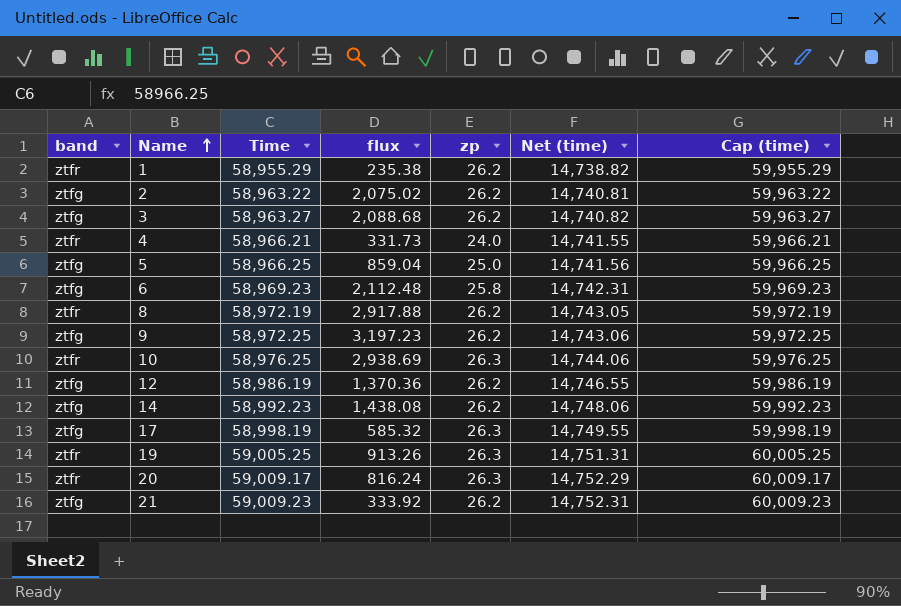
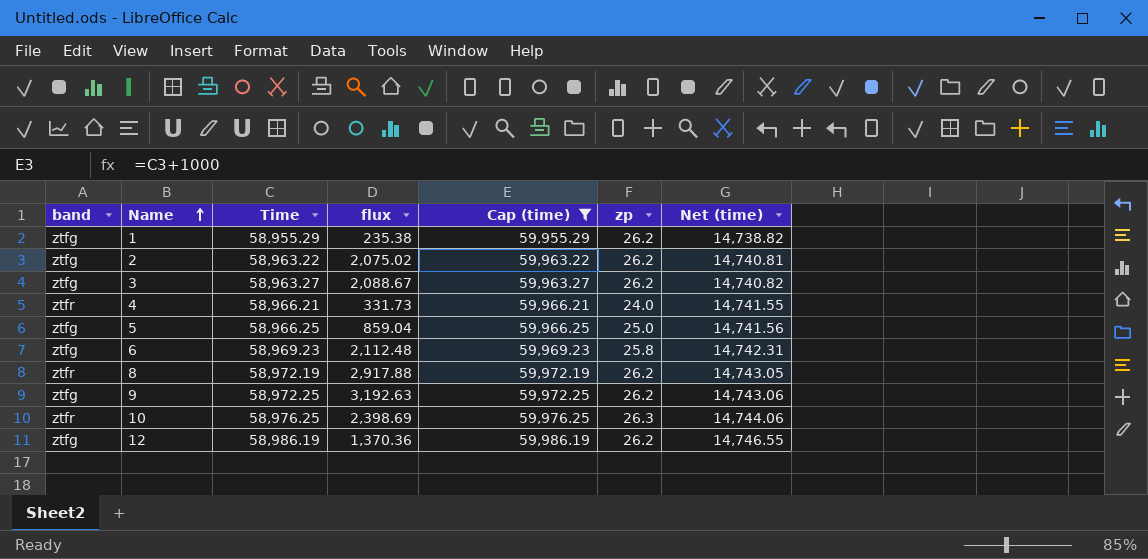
filter: none -> Cap (time) <= 59,986.19
column Cap (time) | position: 7 -> 5
1 | band: ztfr -> ztfg
3 | flux: 2,088.68 -> 2,088.67
9 | flux: 3,197.23 -> 3,192.63
10 | flux: 2,938.69 -> 2,398.69

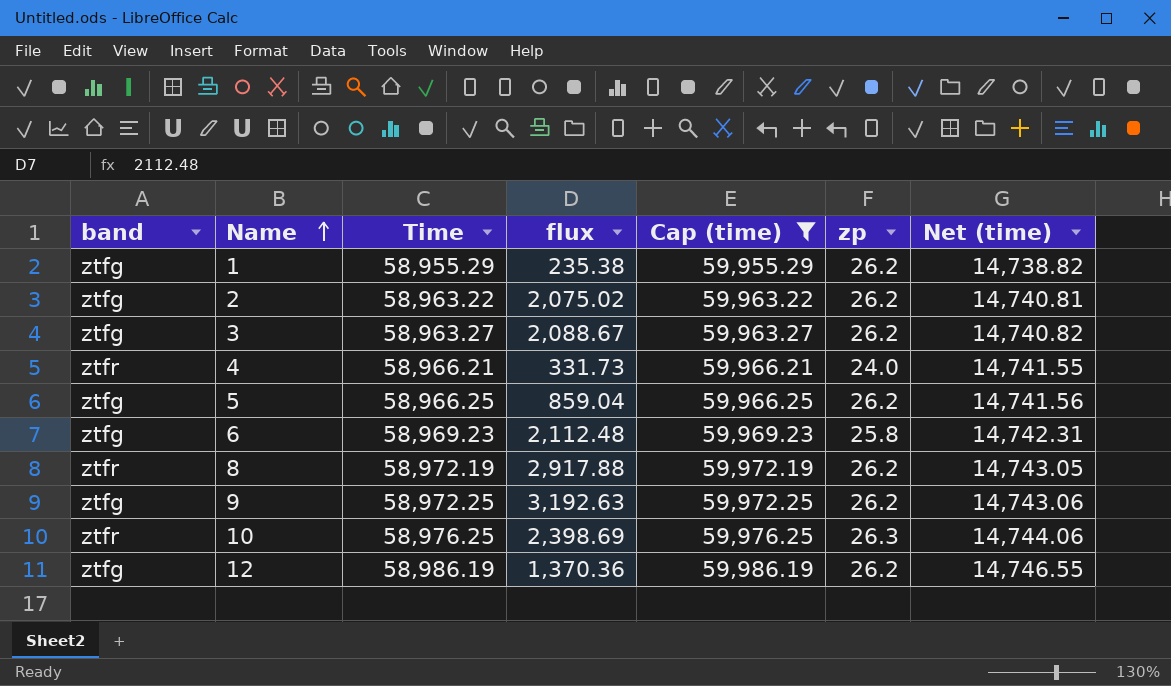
5 | zp: 25.0 -> 26.2

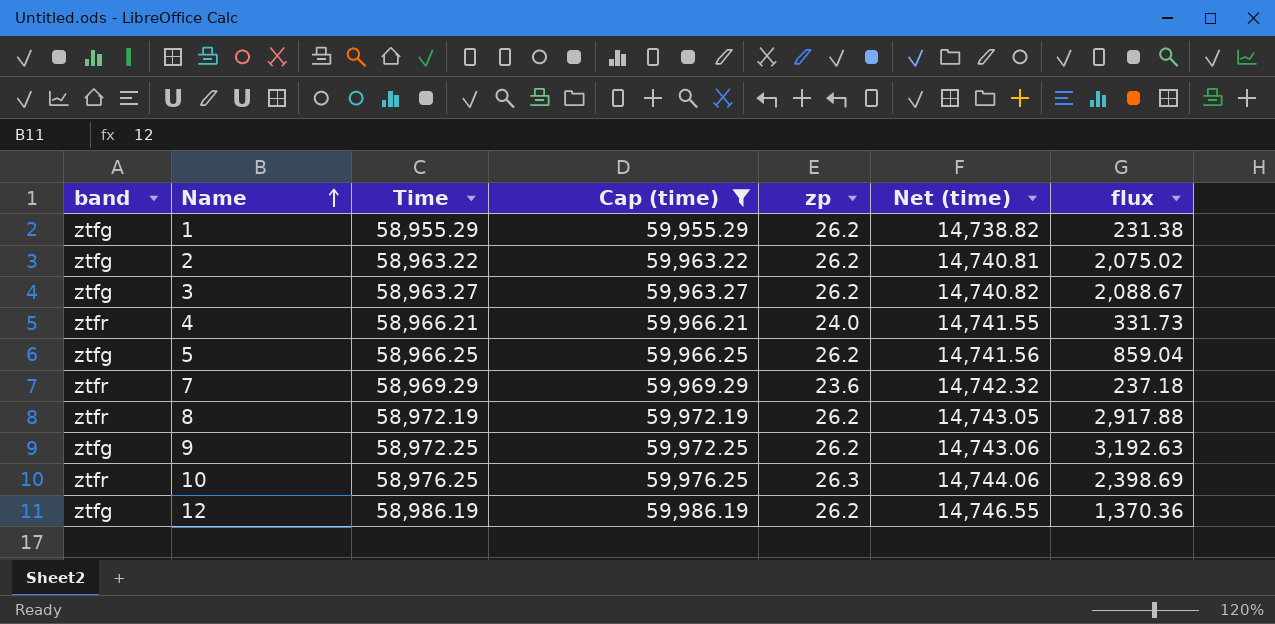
column flux | position: 4 -> 7
row 6: ztfg | 58,969.23 | 2,112.48 | 59,969.23 | 25.8 | 14,742.31 -> none
1 | flux: 235.38 -> 231.38
row 7: none -> ztfr | 58,969.29 | 59,969.29 | 23.6 | 14,742.32 | 237.18

